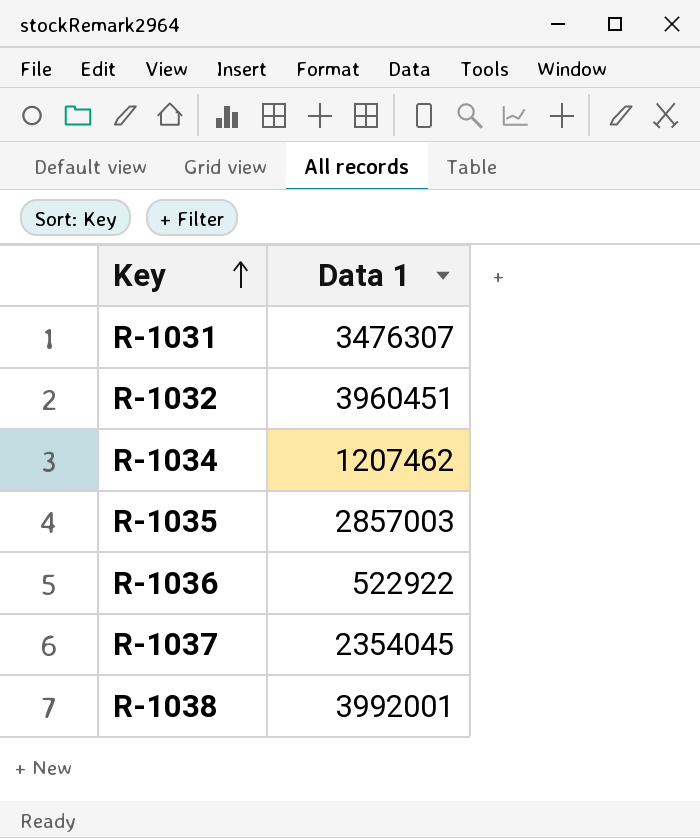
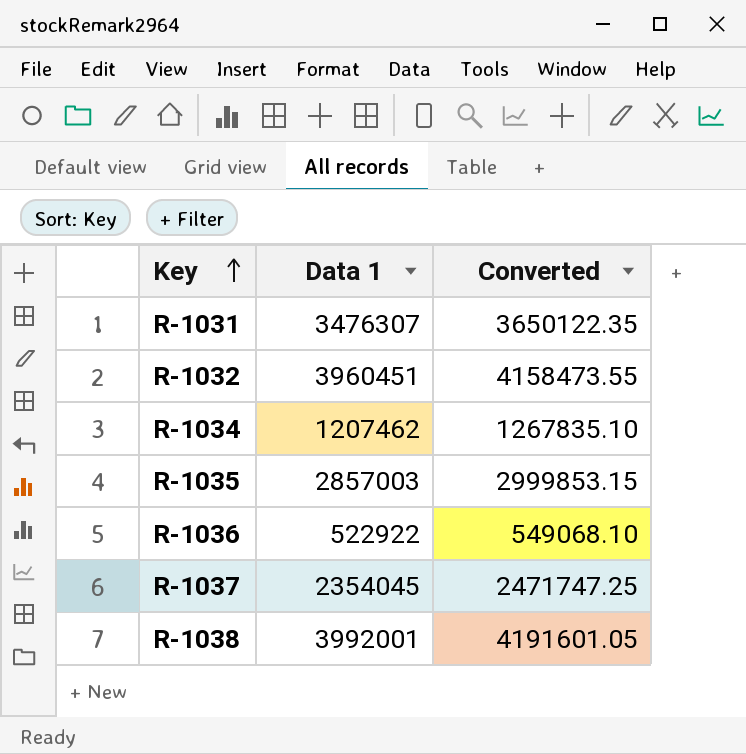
column Converted | formula: none -> [Data 1] * 1.05

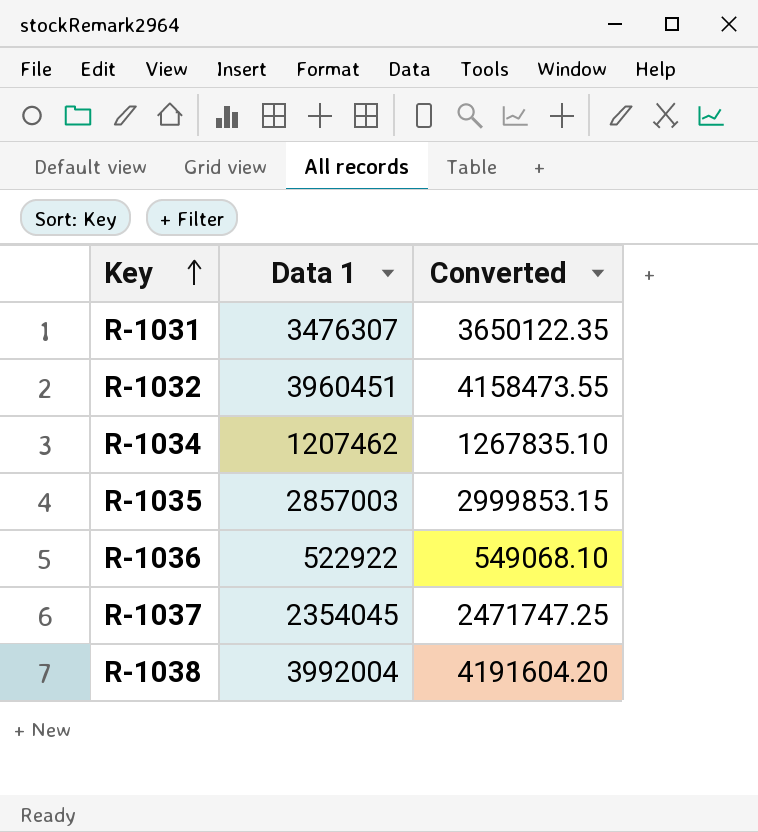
R-1038 | Data 1: 3992001 -> 3992004
R-1038 | Converted: 4191601.05 -> 4191604.20

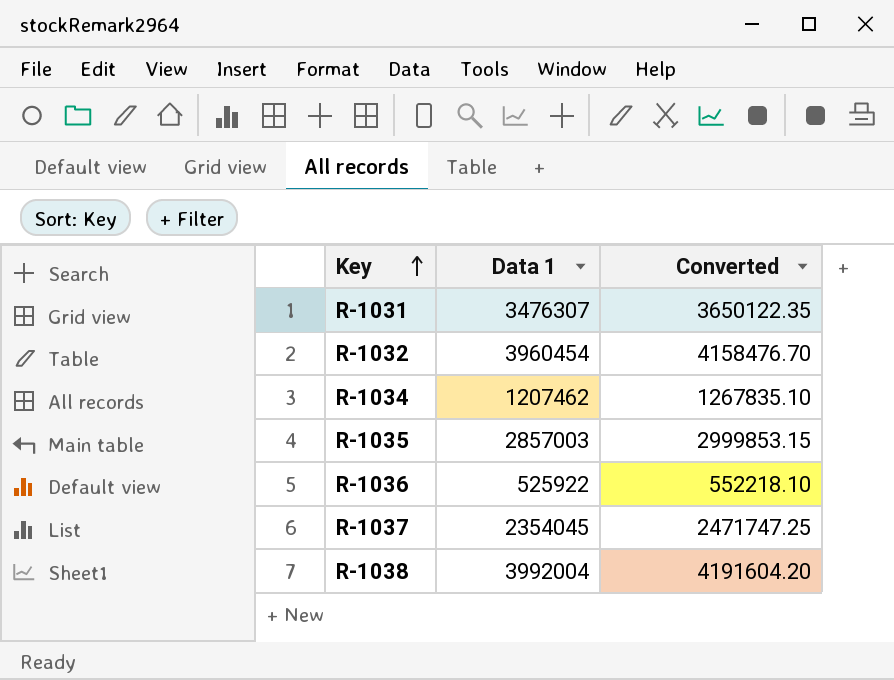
R-1032 | Data 1: 3960451 -> 3960454
R-1032 | Converted: 4158473.55 -> 4158476.70
R-1036 | Data 1: 522922 -> 525922
R-1036 | Converted: 549068.10 -> 552218.10

